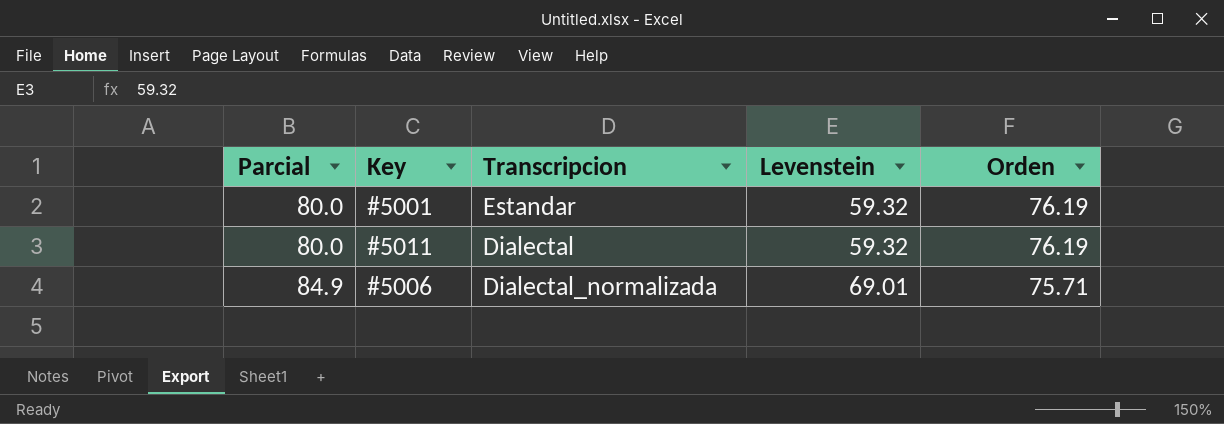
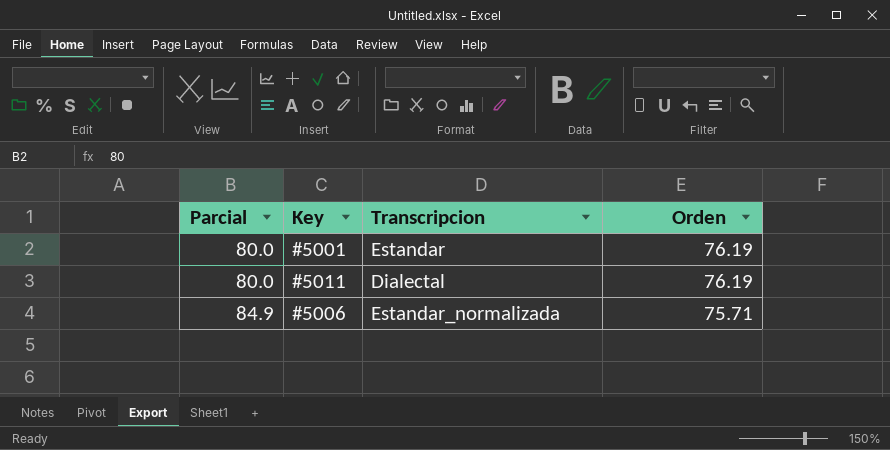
column Levenstein | position: 4 -> none
#5006 | Transcripcion: Dialectal_normalizada -> Estandar_normalizada

